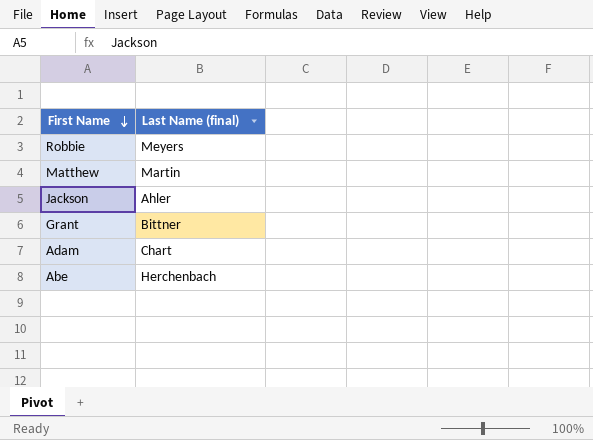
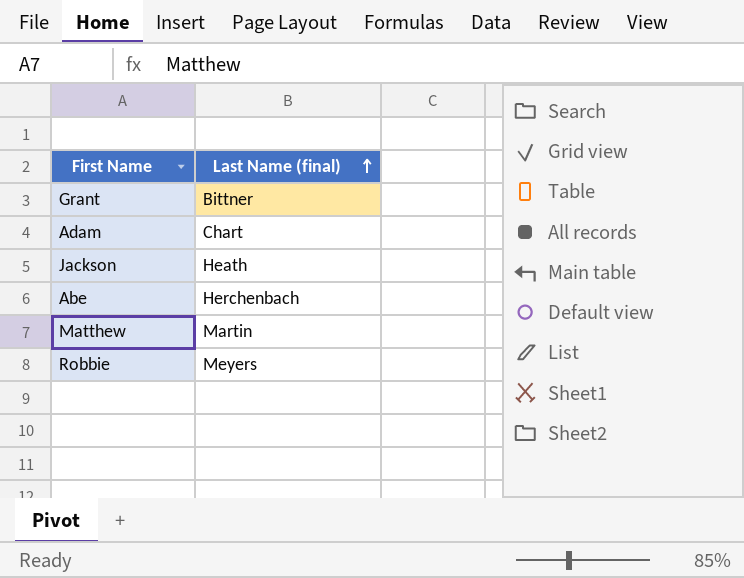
row order: First Name descending -> Last Name (final) ascending
Jackson | Last Name (final): Ahler -> Heath

